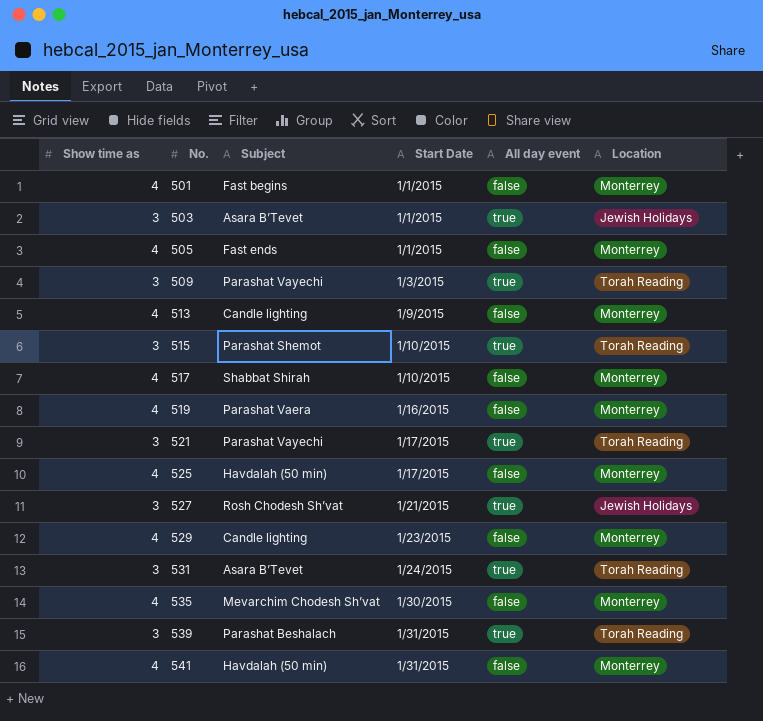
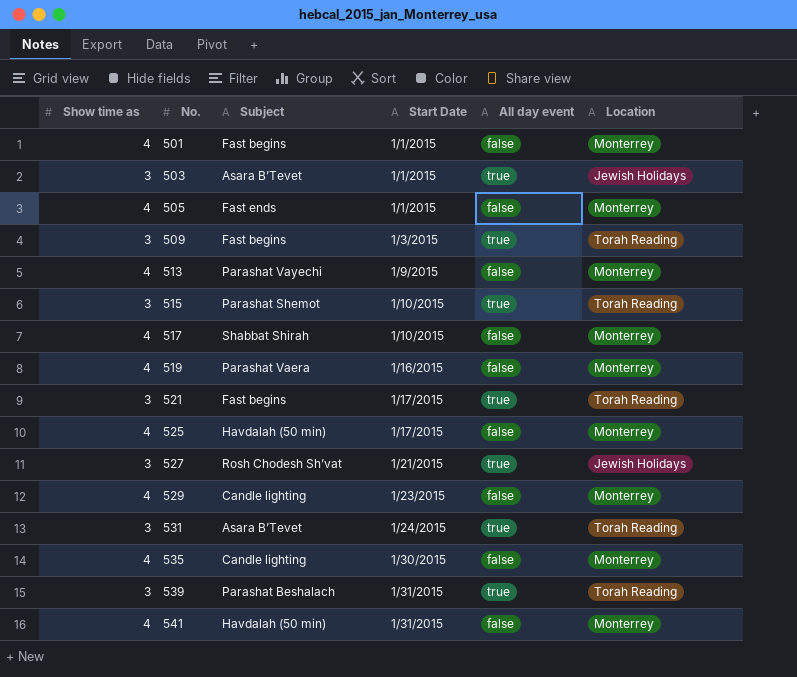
509 | Subject: Parashat Vayechi -> Fast begins
513 | Subject: Candle lighting -> Parashat Vayechi
521 | Subject: Parashat Vayechi -> Fast begins
535 | Subject: Mevarchim Chodesh Sh’vat -> Candle lighting

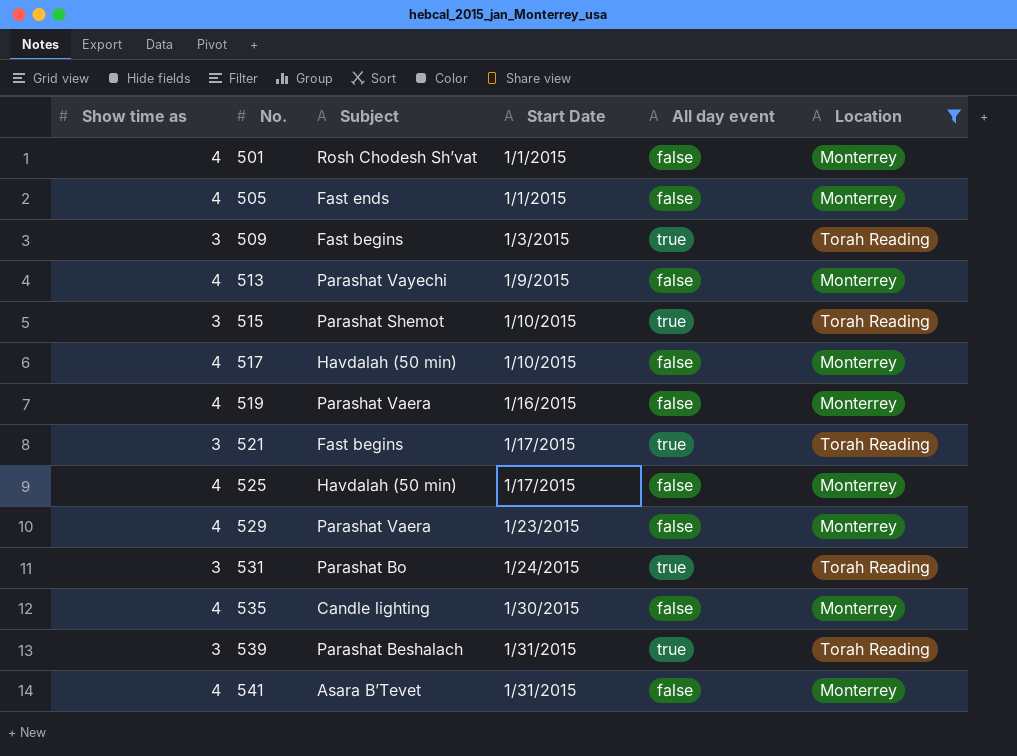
filter: none -> Location != Jewish Holidays
501 | Subject: Fast begins -> Rosh Chodesh Sh’vat
517 | Subject: Shabbat Shirah -> Havdalah (50 min)
529 | Subject: Candle lighting -> Parashat Vaera
531 | Subject: Asara B’Tevet -> Parashat Bo
541 | Subject: Havdalah (50 min) -> Asara B’Tevet

